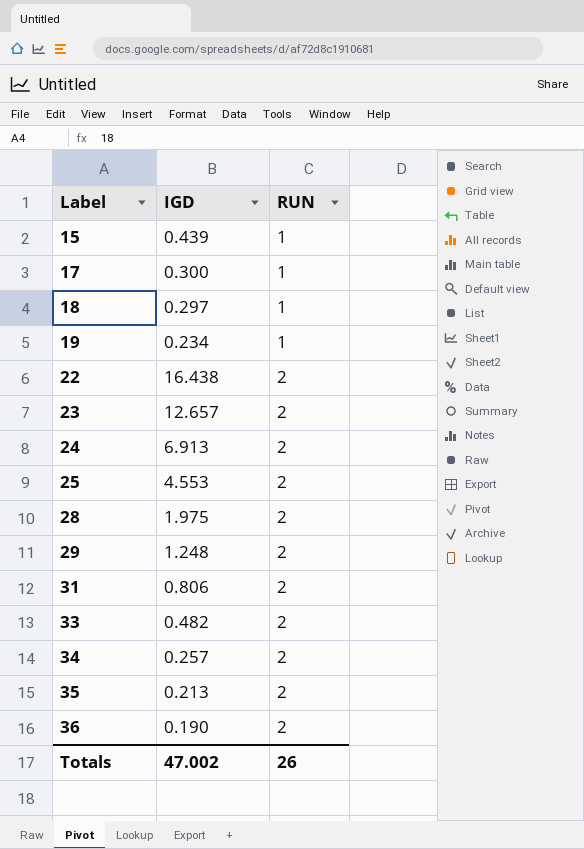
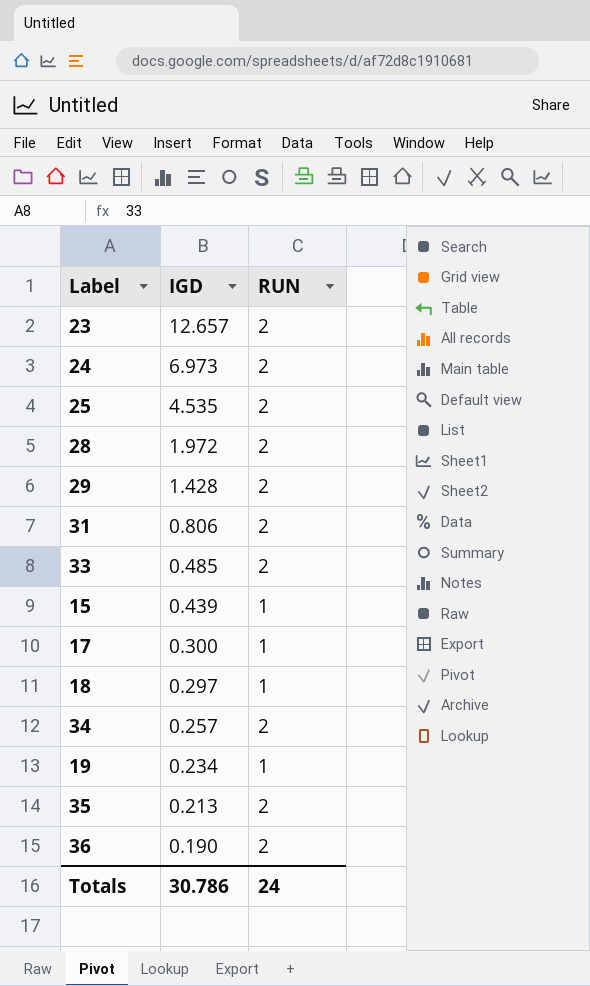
row order: Label ascending -> IGD descending
row 22: 16.438 | 2 -> none
24 | IGD: 6.913 -> 6.973
25 | IGD: 4.553 -> 4.535
28 | IGD: 1.975 -> 1.972
29 | IGD: 1.248 -> 1.428
33 | IGD: 0.482 -> 0.485
Totals | IGD: 47.002 -> 30.786
Totals | RUN: 26 -> 24

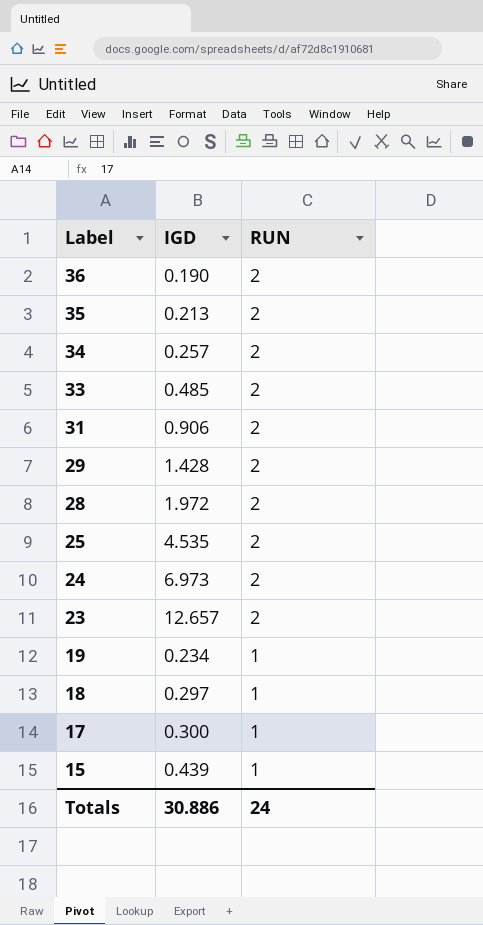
row order: IGD descending -> Label descending
31 | IGD: 0.806 -> 0.906
Totals | IGD: 30.786 -> 30.886

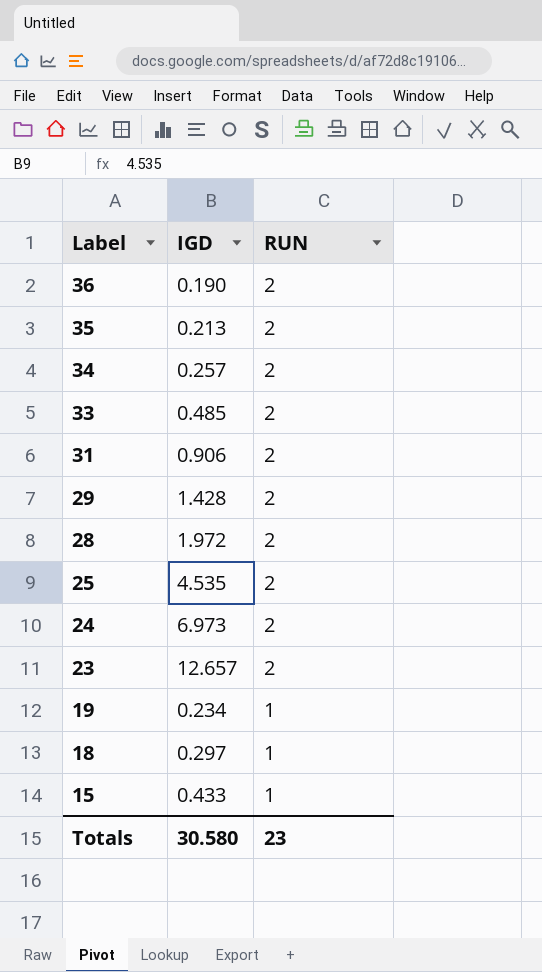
row 17: 0.300 | 1 -> none
15 | IGD: 0.439 -> 0.433
Totals | IGD: 30.886 -> 30.580
Totals | RUN: 24 -> 23

